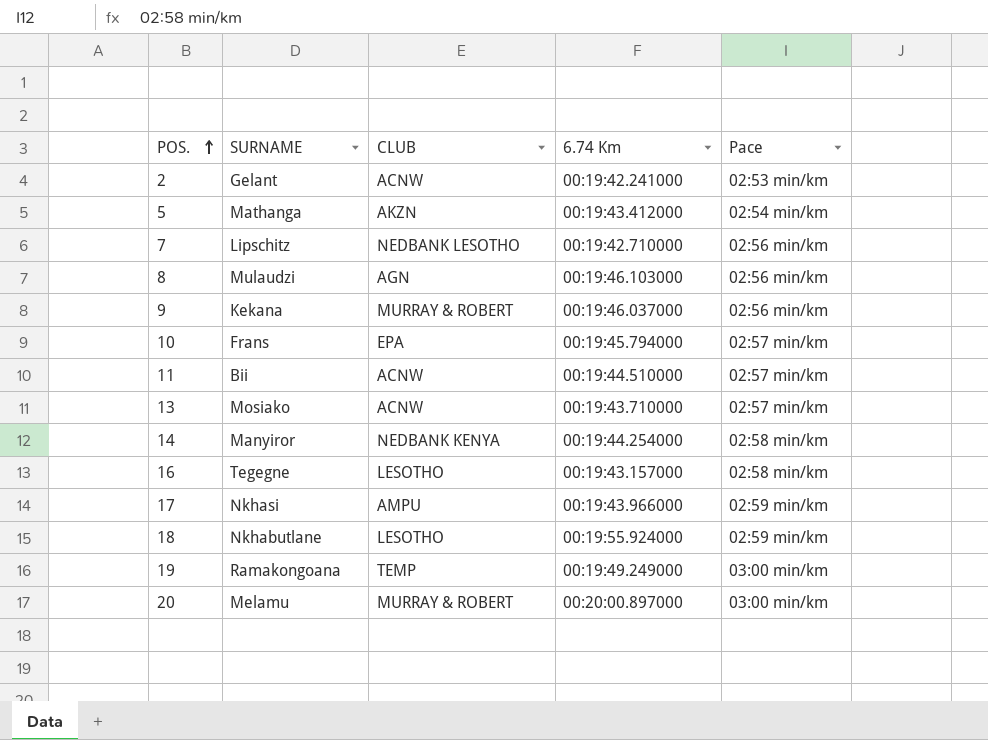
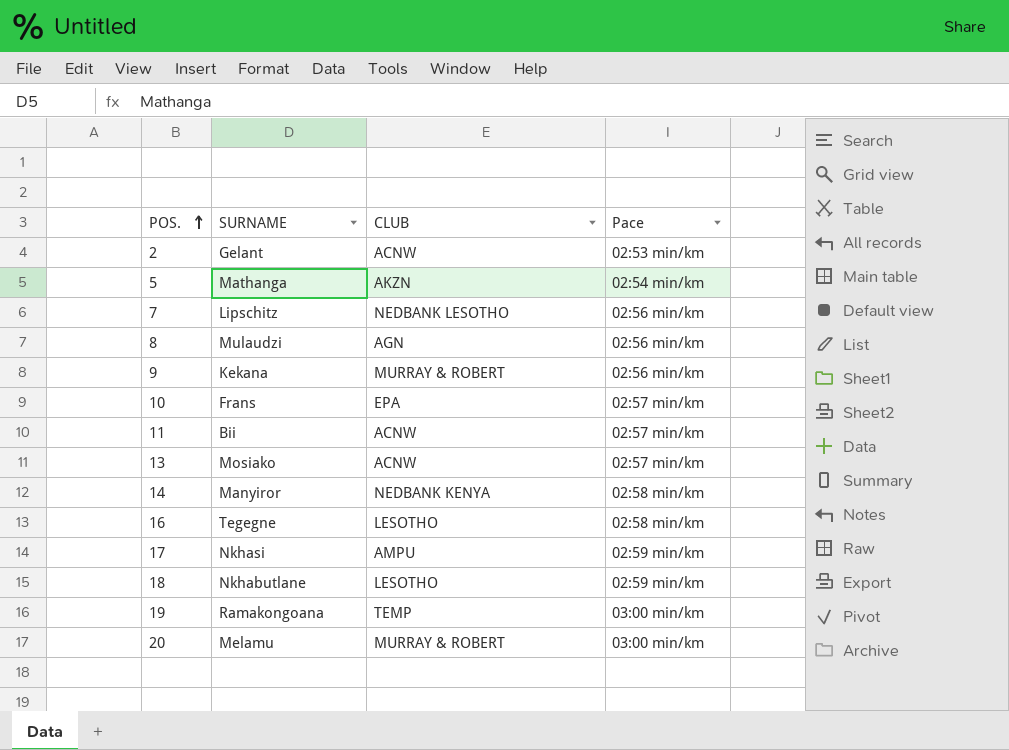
column 6.74 Km | position: 4 -> none

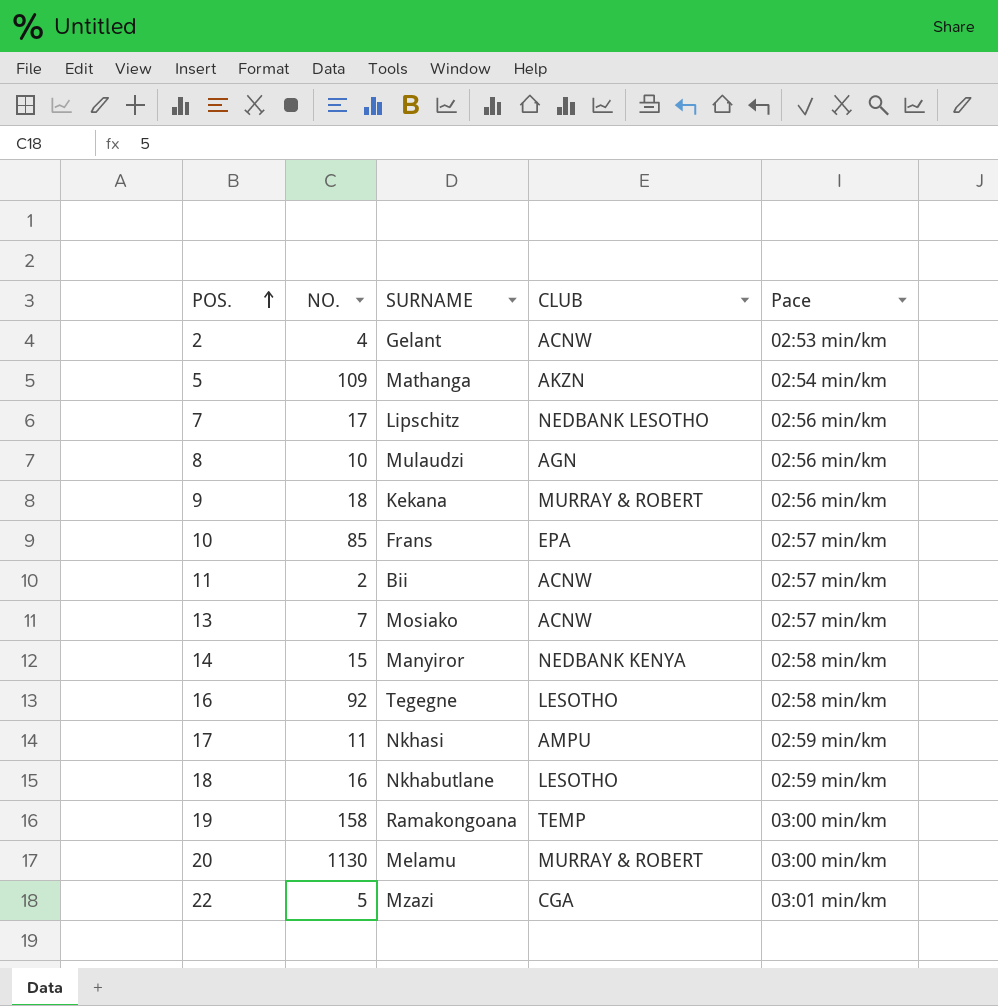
column NO. | position: none -> 2
row 22: none -> 5 | Mzazi | CGA | 03:01 min/km

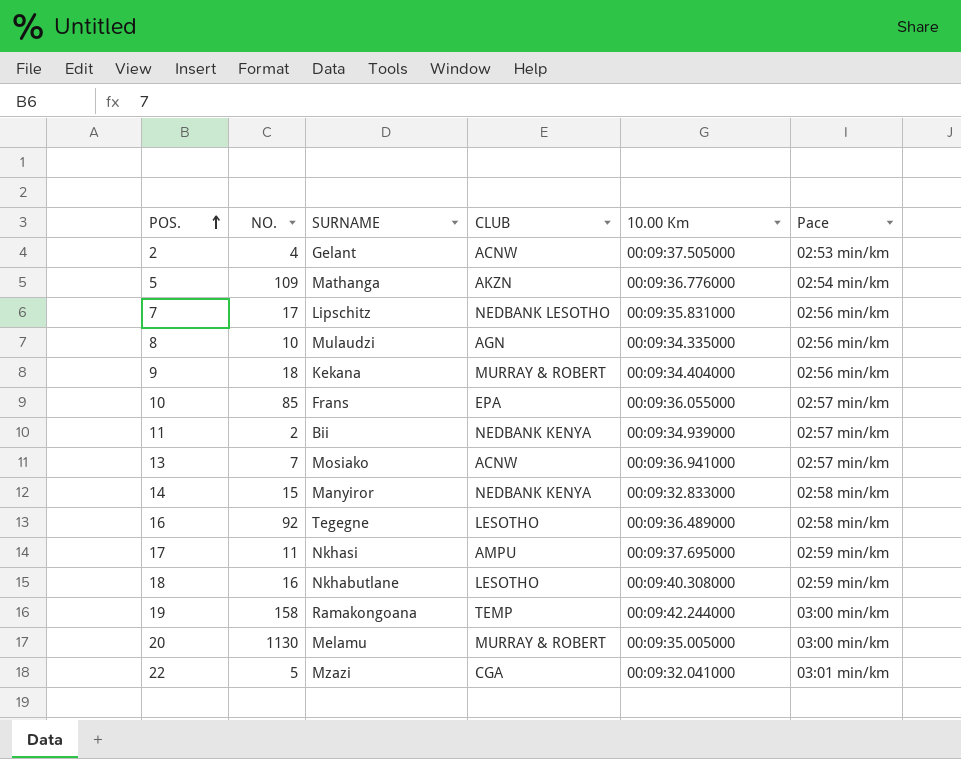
column 10.00 Km | position: none -> 5
11 | CLUB: ACNW -> NEDBANK KENYA

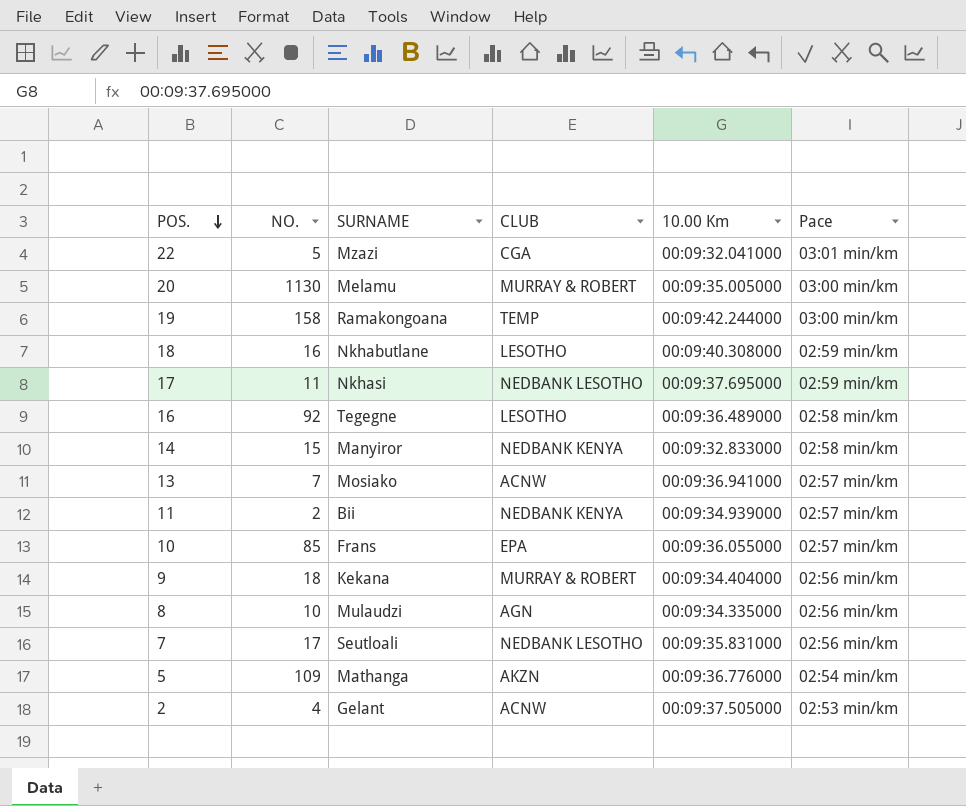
row order: POS. ascending -> POS. descending
17 | CLUB: AMPU -> NEDBANK LESOTHO
7 | SURNAME: Lipschitz -> Seutloali

